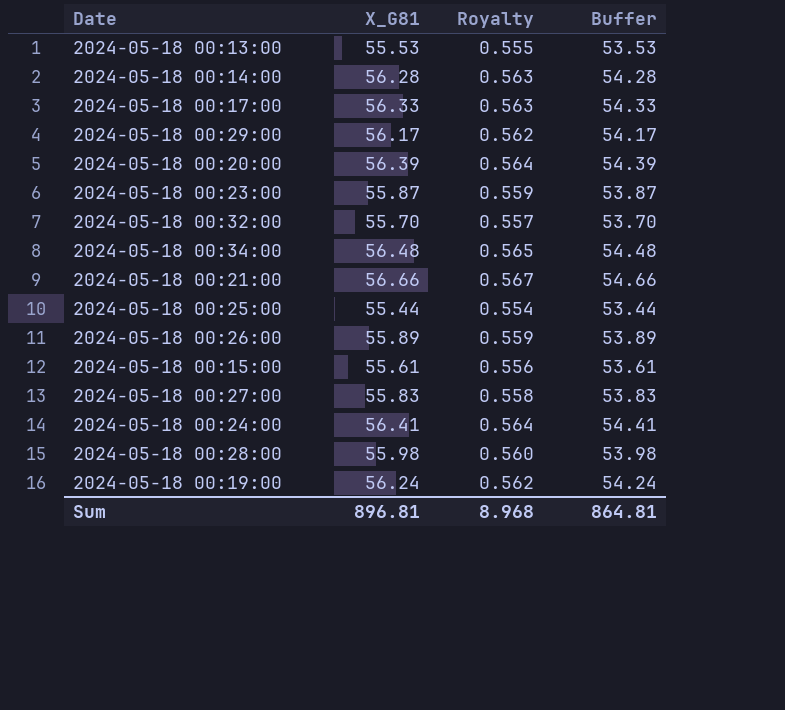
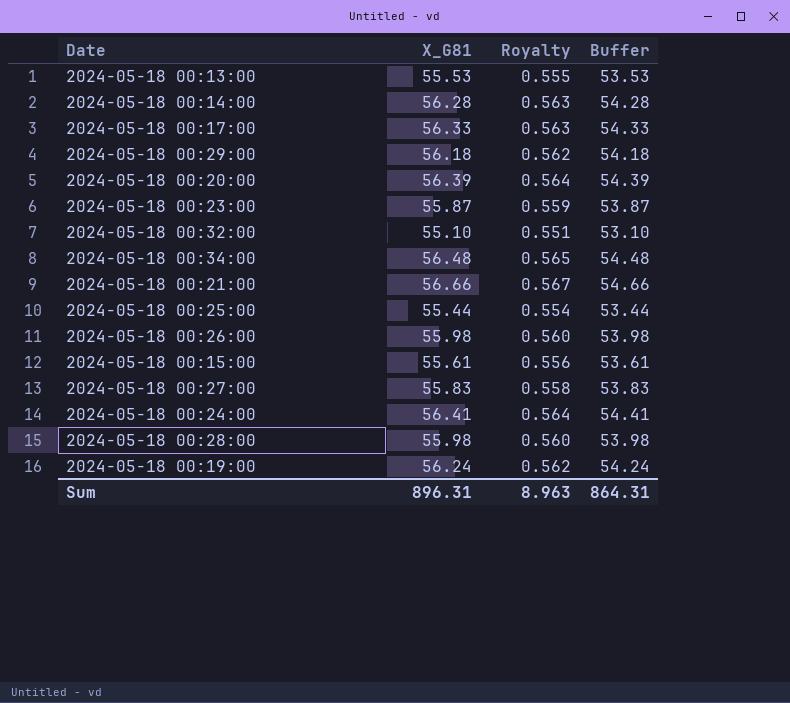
2024-05-18 00:29:00 | X_G81: 56.17 -> 56.18
2024-05-18 00:29:00 | Buffer: 54.17 -> 54.18
2024-05-18 00:32:00 | X_G81: 55.70 -> 55.10
2024-05-18 00:32:00 | Royalty: 0.557 -> 0.551
2024-05-18 00:32:00 | Buffer: 53.70 -> 53.10
2024-05-18 00:26:00 | X_G81: 55.89 -> 55.98
2024-05-18 00:26:00 | Royalty: 0.559 -> 0.560
2024-05-18 00:26:00 | Buffer: 53.89 -> 53.98
Sum | X_G81: 896.81 -> 896.31
Sum | Royalty: 8.968 -> 8.963
Sum | Buffer: 864.81 -> 864.31

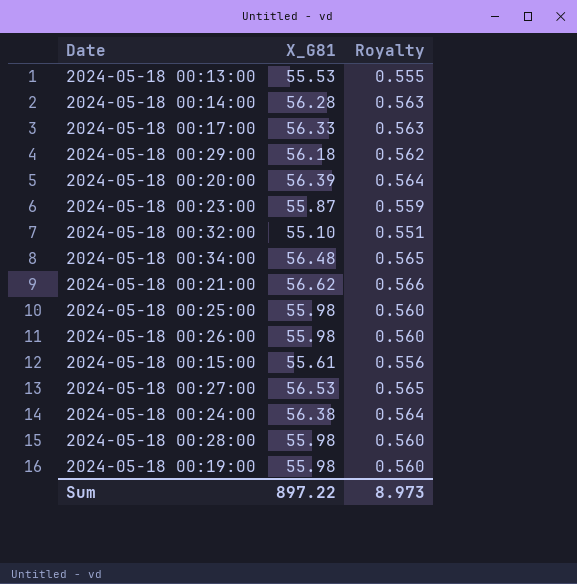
column Buffer | formula: [X_G81] - 2 -> none
2024-05-18 00:21:00 | X_G81: 56.66 -> 56.62
2024-05-18 00:21:00 | Royalty: 0.567 -> 0.566
2024-05-18 00:25:00 | X_G81: 55.44 -> 55.98
2024-05-18 00:25:00 | Royalty: 0.554 -> 0.560
2024-05-18 00:27:00 | X_G81: 55.83 -> 56.53
2024-05-18 00:27:00 | Royalty: 0.558 -> 0.565
2024-05-18 00:24:00 | X_G81: 56.41 -> 56.38
2024-05-18 00:19:00 | X_G81: 56.24 -> 55.98
2024-05-18 00:19:00 | Royalty: 0.562 -> 0.560
Sum | X_G81: 896.31 -> 897.22
Sum | Royalty: 8.963 -> 8.973

